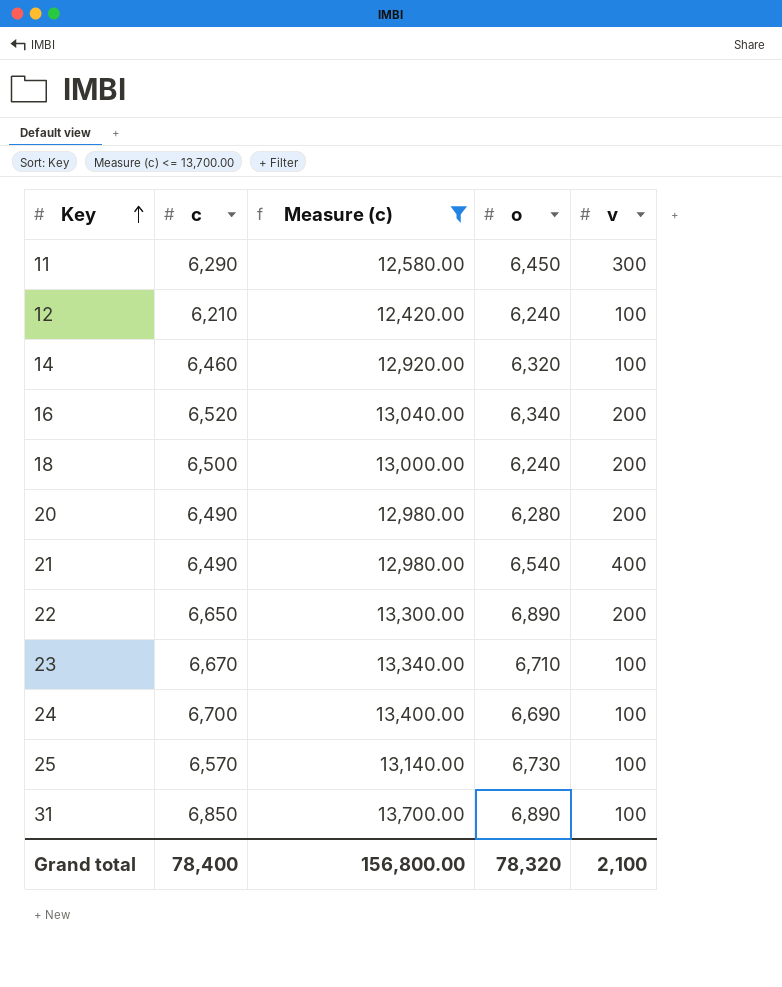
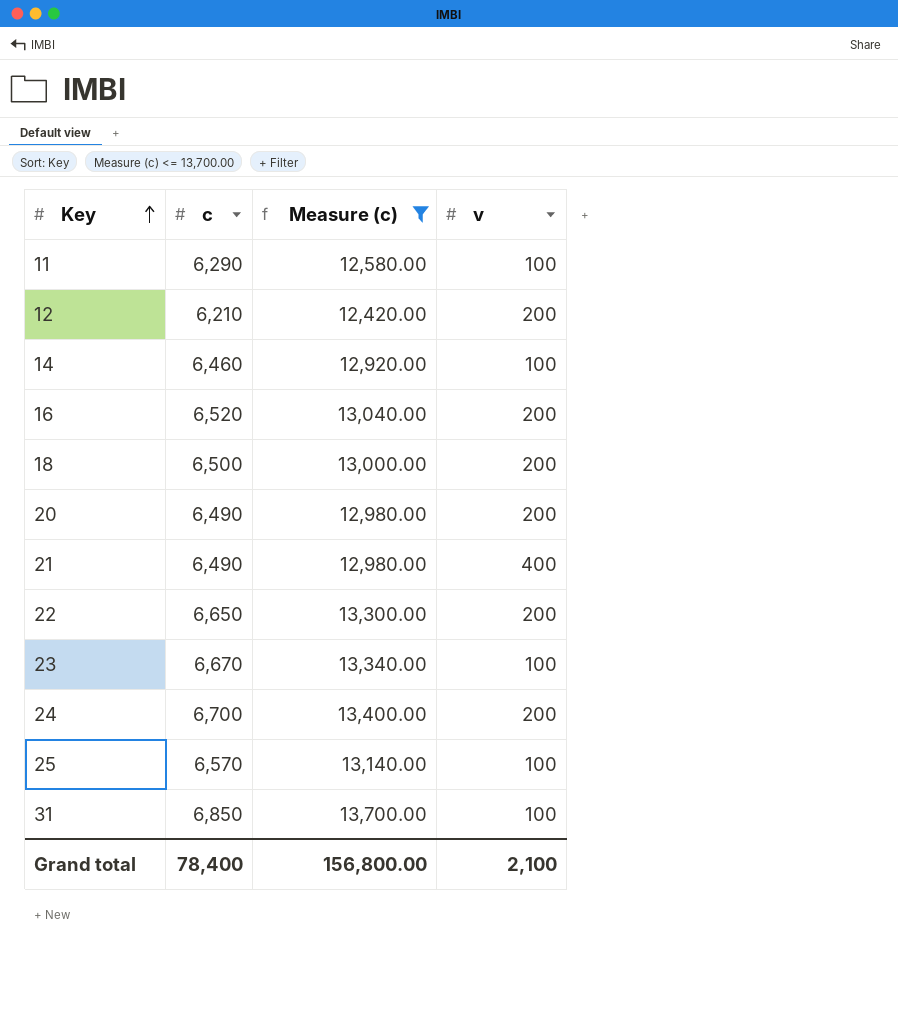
column o | position: 4 -> none
11 | v: 300 -> 100
12 | v: 100 -> 200
24 | v: 100 -> 200

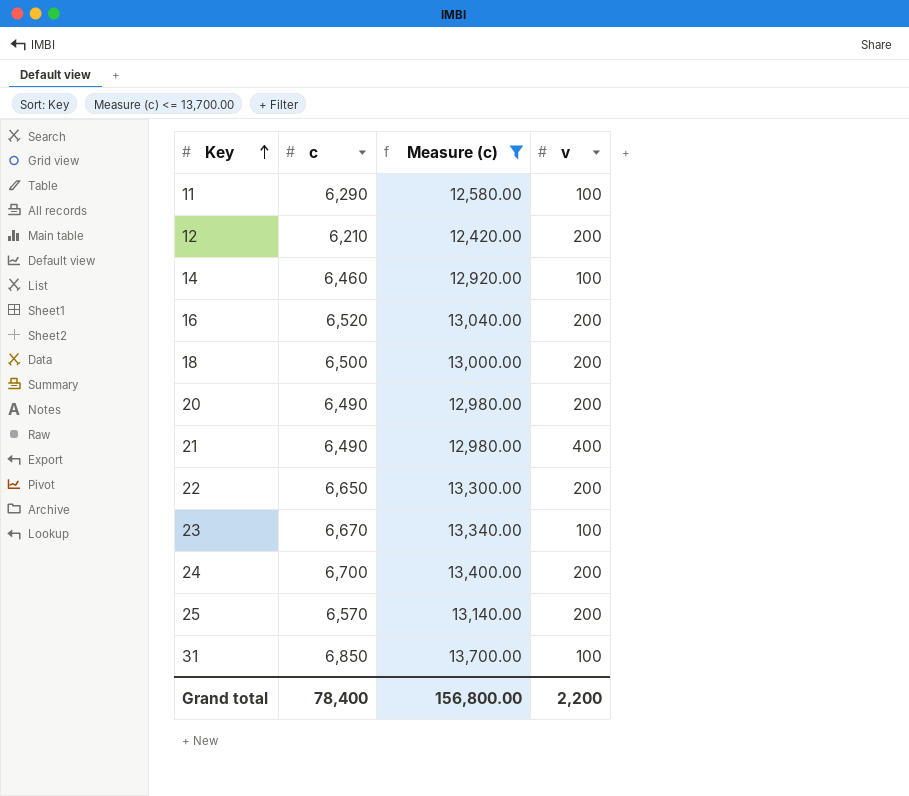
25 | v: 100 -> 200
Grand total | v: 2,100 -> 2,200

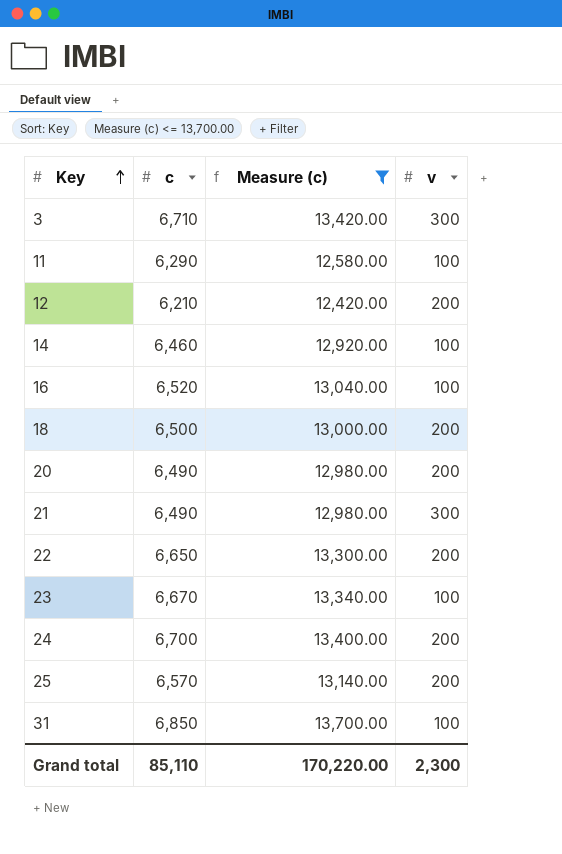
row 3: none -> 6,710 | 13,420.00 | 300
16 | v: 200 -> 100
21 | v: 400 -> 300
Grand total | c: 78,400 -> 85,110
Grand total | Measure (c): 156,800.00 -> 170,220.00
Grand total | v: 2,200 -> 2,300

